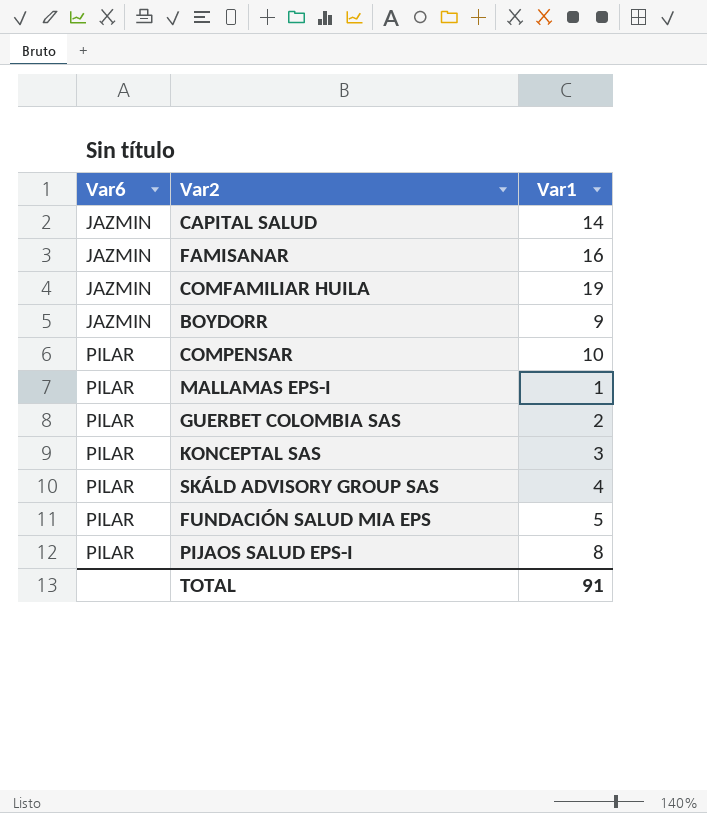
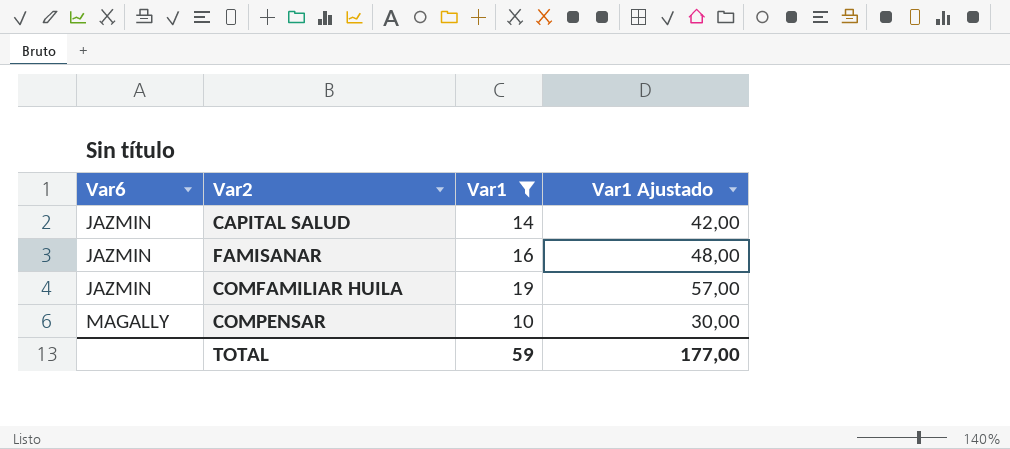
filter: none -> Var1 >= 10
column Var1 Ajustado | formula: none -> [Var1] * 3
COMPENSAR | Var6: PILAR -> MAGALLY
TOTAL | Var1: 91 -> 59

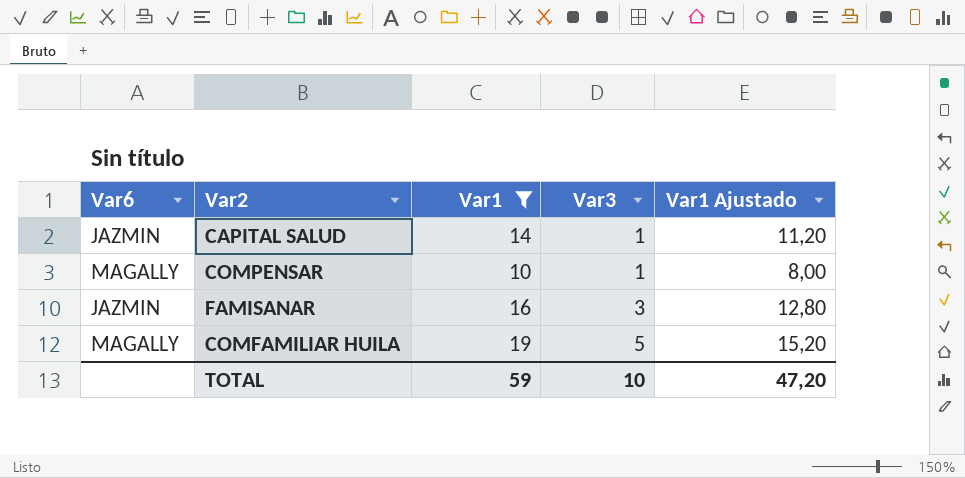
row order: Var6 ascending -> Var3 ascending
column Var3 | position: none -> 4
column Var1 Ajustado | formula: [Var1] * 3 -> [Var1] * 0,8
COMFAMILIAR HUILA | Var6: JAZMIN -> MAGALLY
TOTAL | Var1 Ajustado: 177,00 -> 47,20

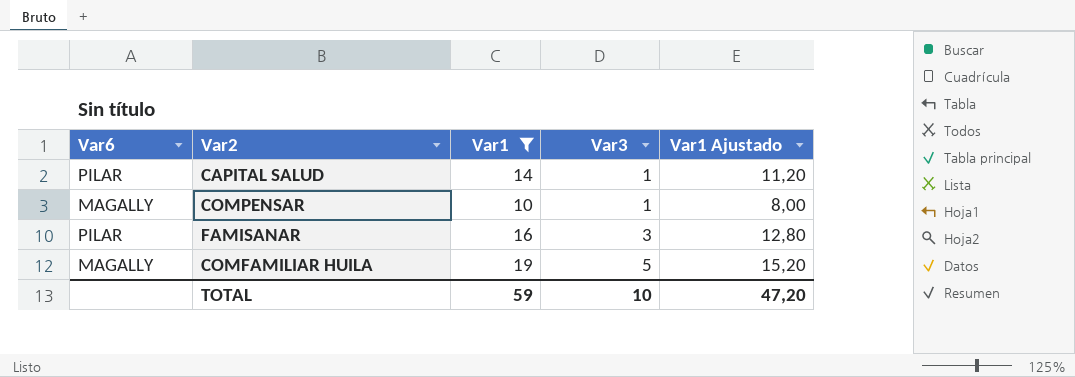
CAPITAL SALUD | Var6: JAZMIN -> PILAR
FAMISANAR | Var6: JAZMIN -> PILAR

